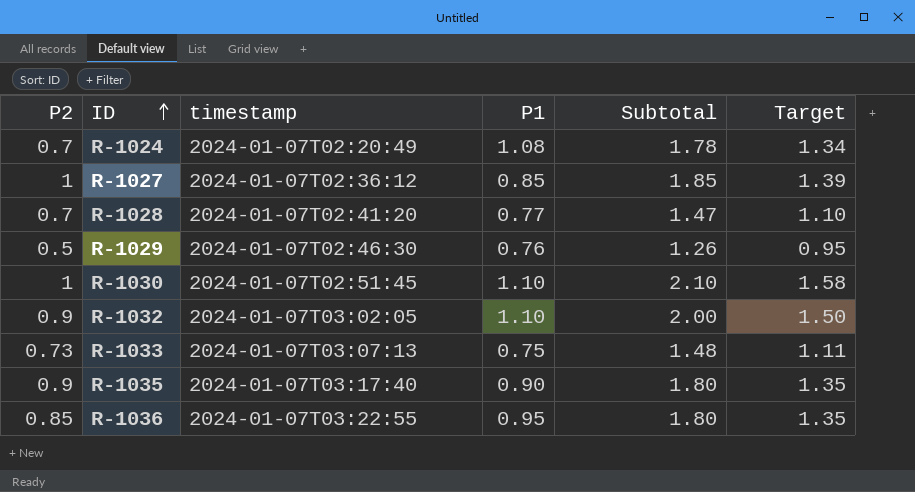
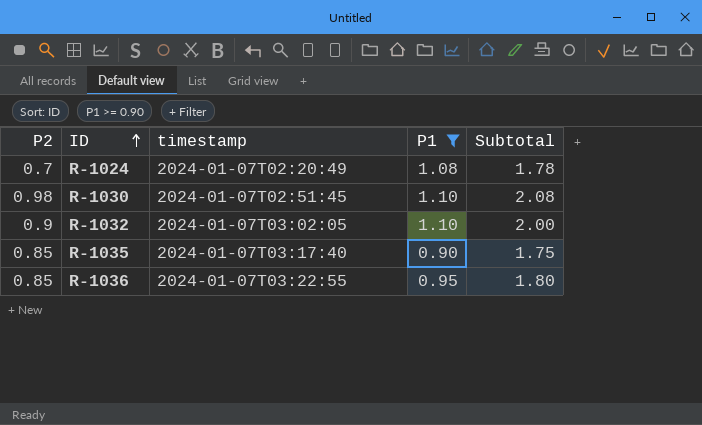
filter: none -> P1 >= 0.90
column Target | formula: [Subtotal] * 0.75 -> none
R-1030 | P2: 1 -> 0.98
R-1030 | Subtotal: 2.10 -> 2.08
R-1035 | P2: 0.9 -> 0.85
R-1035 | Subtotal: 1.80 -> 1.75

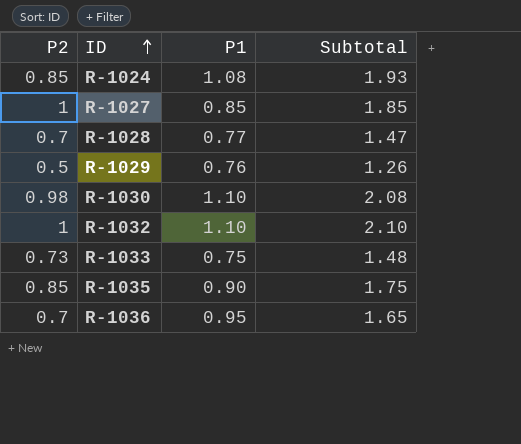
filter: P1 >= 0.90 -> none
column timestamp | position: 3 -> none
R-1024 | P2: 0.7 -> 0.85
R-1024 | Subtotal: 1.78 -> 1.93
R-1032 | P2: 0.9 -> 1
R-1032 | Subtotal: 2.00 -> 2.10
R-1036 | P2: 0.85 -> 0.7
R-1036 | Subtotal: 1.80 -> 1.65

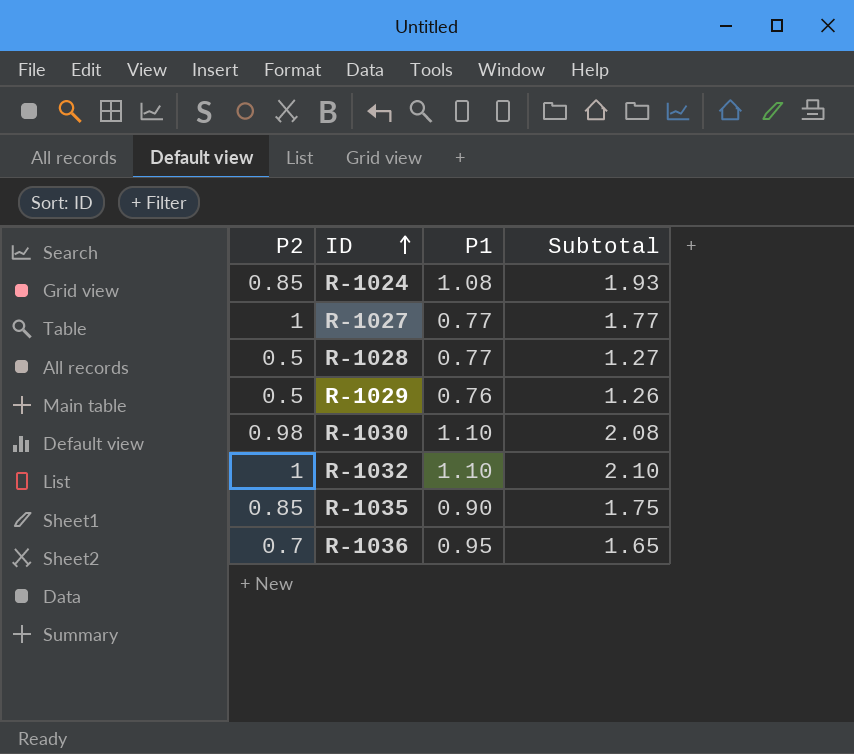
row R-1033: 0.73 | 0.75 | 1.48 -> none
R-1027 | P1: 0.85 -> 0.77
R-1027 | Subtotal: 1.85 -> 1.77
R-1028 | P2: 0.7 -> 0.5
R-1028 | Subtotal: 1.47 -> 1.27

